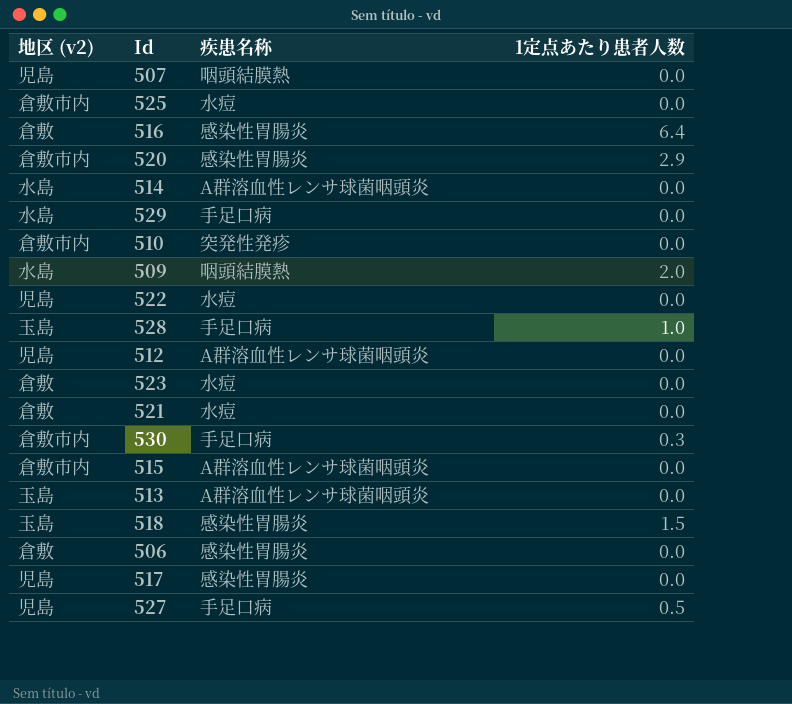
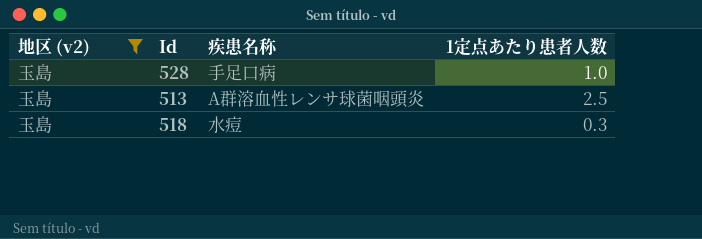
filter: none -> 地区 (v2) = 玉島
513 | 1定点あたり患者人数: 0.0 -> 2.5
518 | 疾患名称: 感染性胃腸炎 -> 水痘
518 | 1定点あたり患者人数: 1.5 -> 0.3

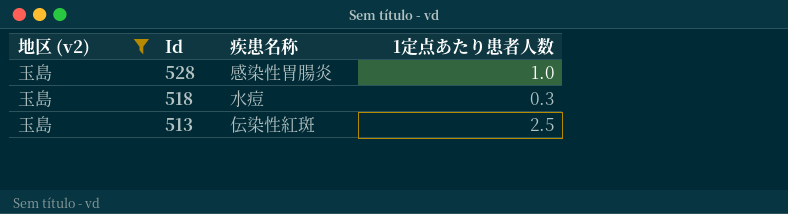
row order: none -> Id descending
528 | 疾患名称: 手足口病 -> 感染性胃腸炎
513 | 疾患名称: A群溶血性レンサ球菌咽頭炎 -> 伝染性紅斑

